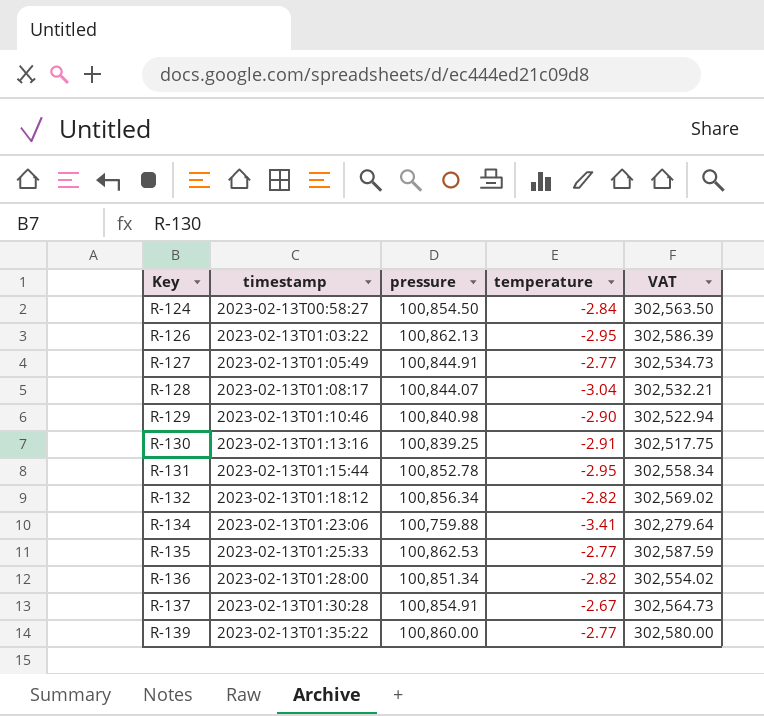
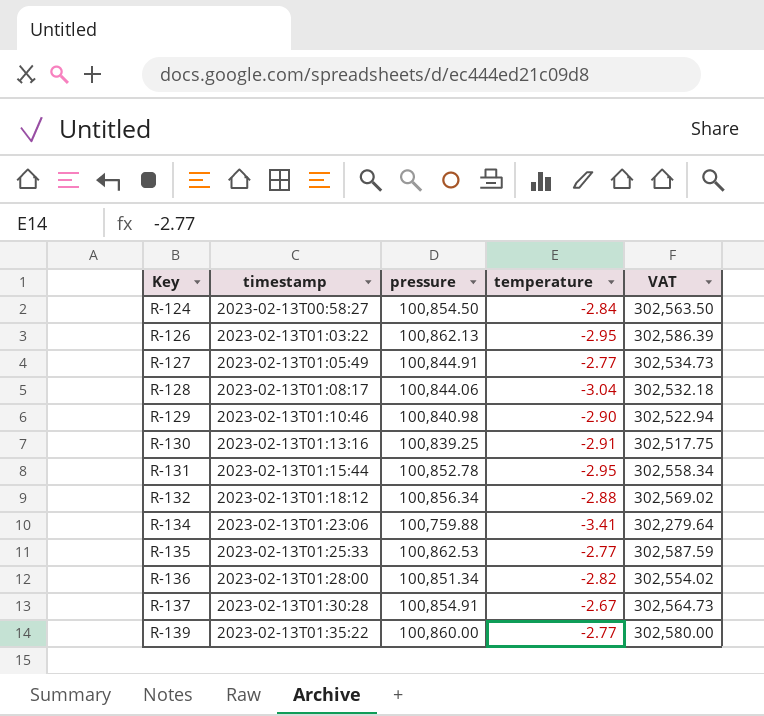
R-128 | pressure: 100,844.07 -> 100,844.06
R-128 | VAT: 302,532.21 -> 302,532.18
R-132 | temperature: -2.82 -> -2.88

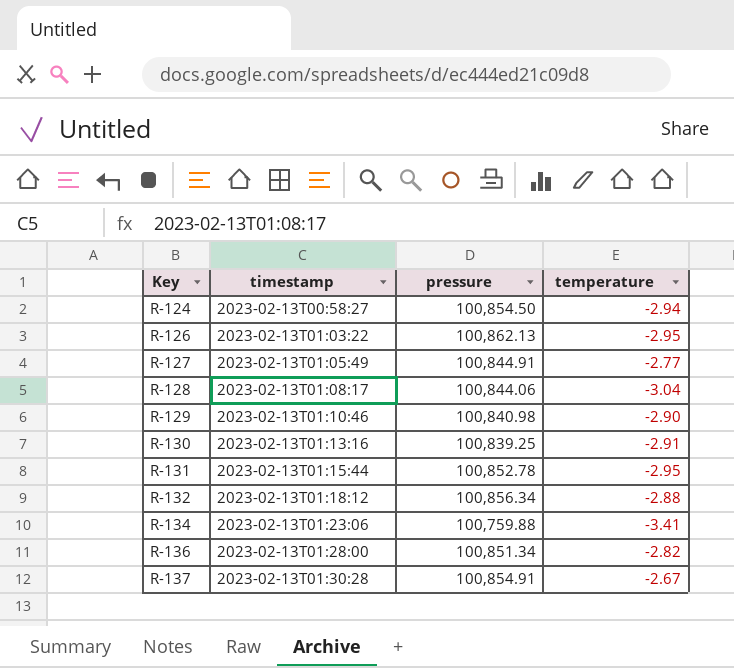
column VAT | formula: [pressure] * 3 -> none
row R-135: 2023-02-13T01:25:33 | 100,862.53 | -2.77 | 302,587.59 -> none
row R-139: 2023-02-13T01:35:22 | 100,860.00 | -2.77 | 302,580.00 -> none
R-124 | temperature: -2.84 -> -2.94

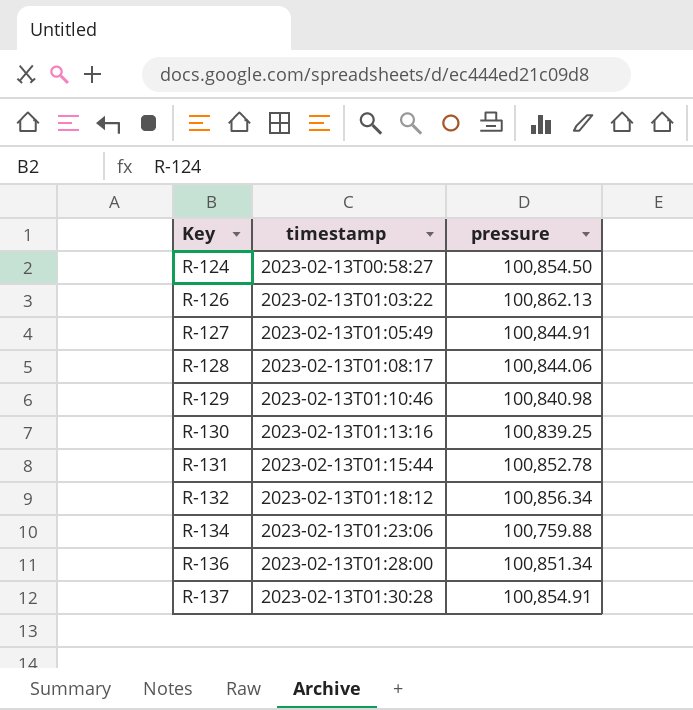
column temperature | position: 4 -> none

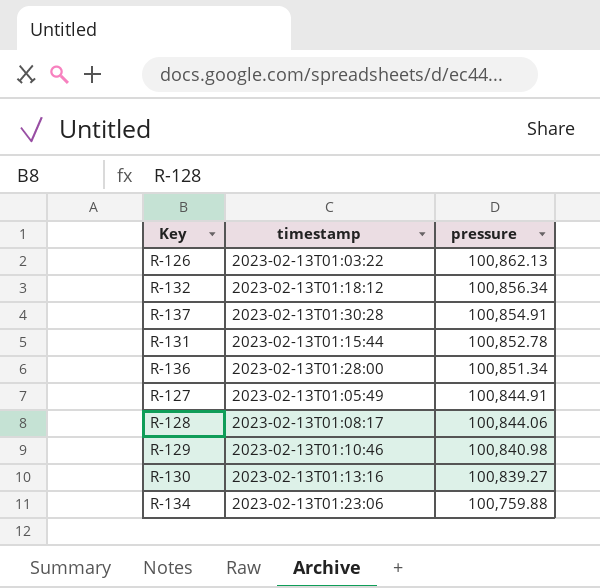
row order: Key ascending -> pressure descending
row R-124: 2023-02-13T00:58:27 | 100,854.50 -> none
R-130 | pressure: 100,839.25 -> 100,839.27

